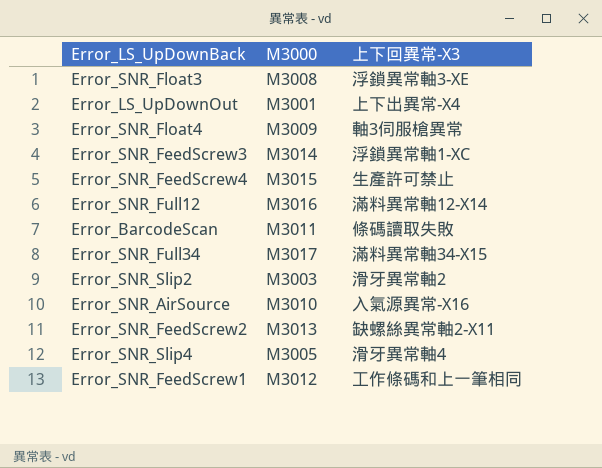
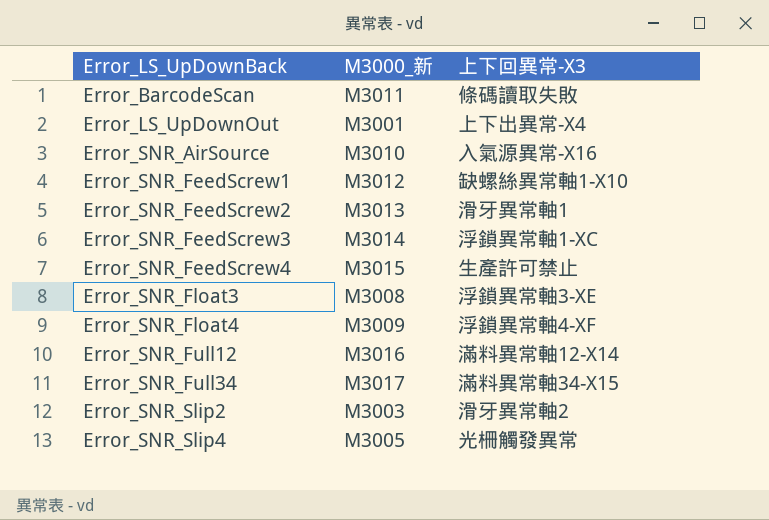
row order: none -> Error_LS_UpDownBack ascending
column name: M3000 -> M3000_新
Error_SNR_FeedScrew1 | 上下回異常-X3: 工作條碼和上一筆相同 -> 缺螺絲異常軸1-X10
Error_SNR_FeedScrew2 | 上下回異常-X3: 缺螺絲異常軸2-X11 -> 滑牙異常軸1
Error_SNR_Float4 | 上下回異常-X3: 軸3伺服槍異常 -> 浮鎖異常軸4-XF
Error_SNR_Slip4 | 上下回異常-X3: 滑牙異常軸4 -> 光柵觸發異常

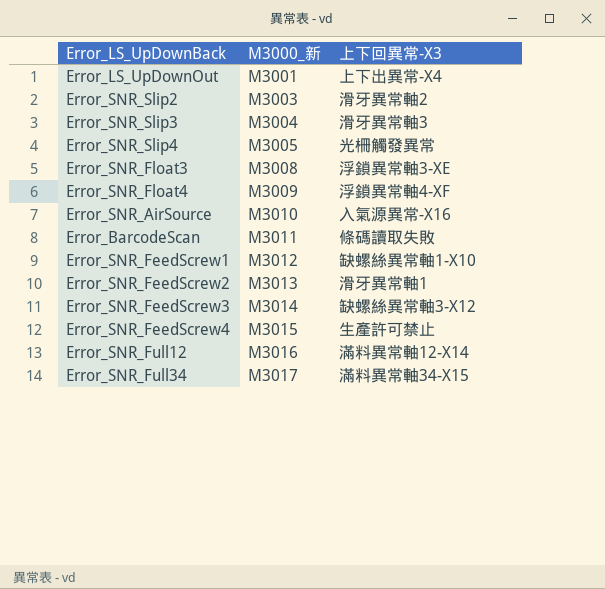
row order: Error_LS_UpDownBack ascending -> M3000_新 ascending
row Error_SNR_Slip3: none -> M3004 | 滑牙異常軸3
Error_SNR_FeedScrew3 | 上下回異常-X3: 浮鎖異常軸1-XC -> 缺螺絲異常軸3-X12

